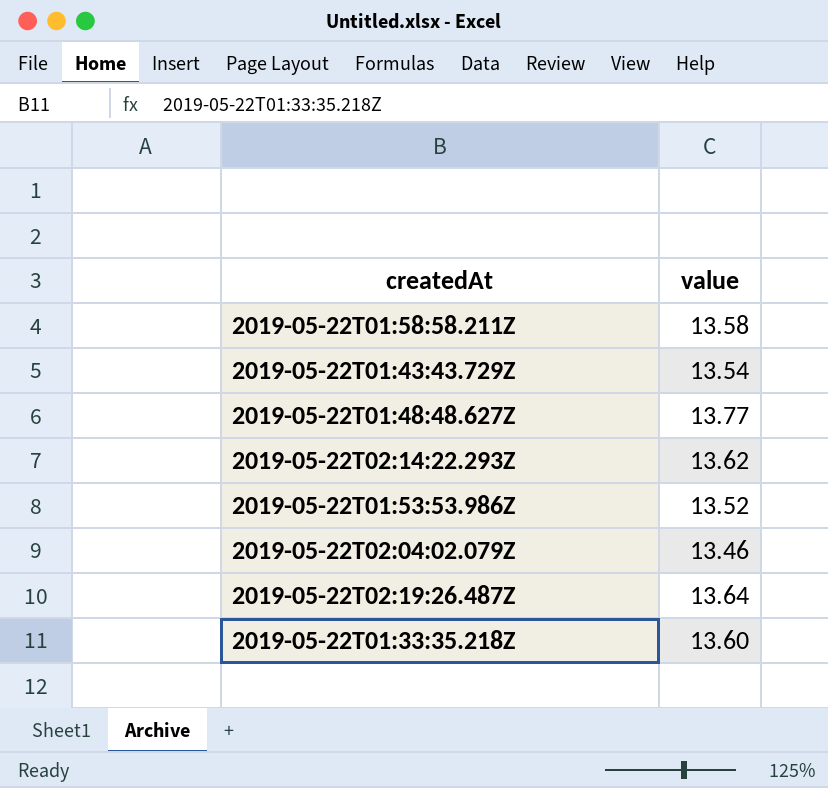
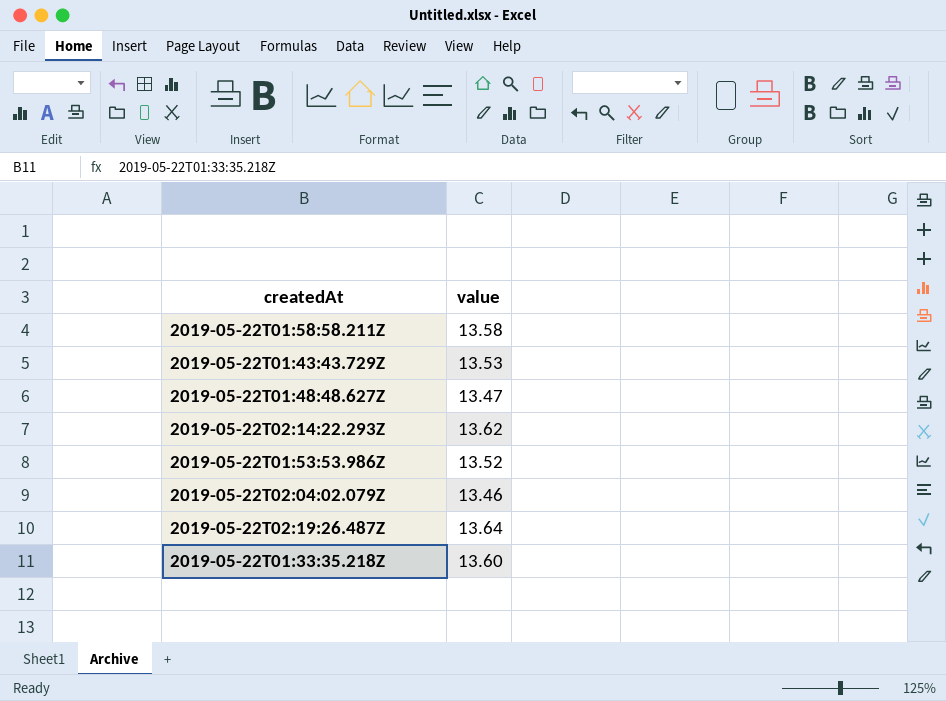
2019-05-22T01:43:43.729Z | value: 13.54 -> 13.53
2019-05-22T01:48:48.627Z | value: 13.77 -> 13.47

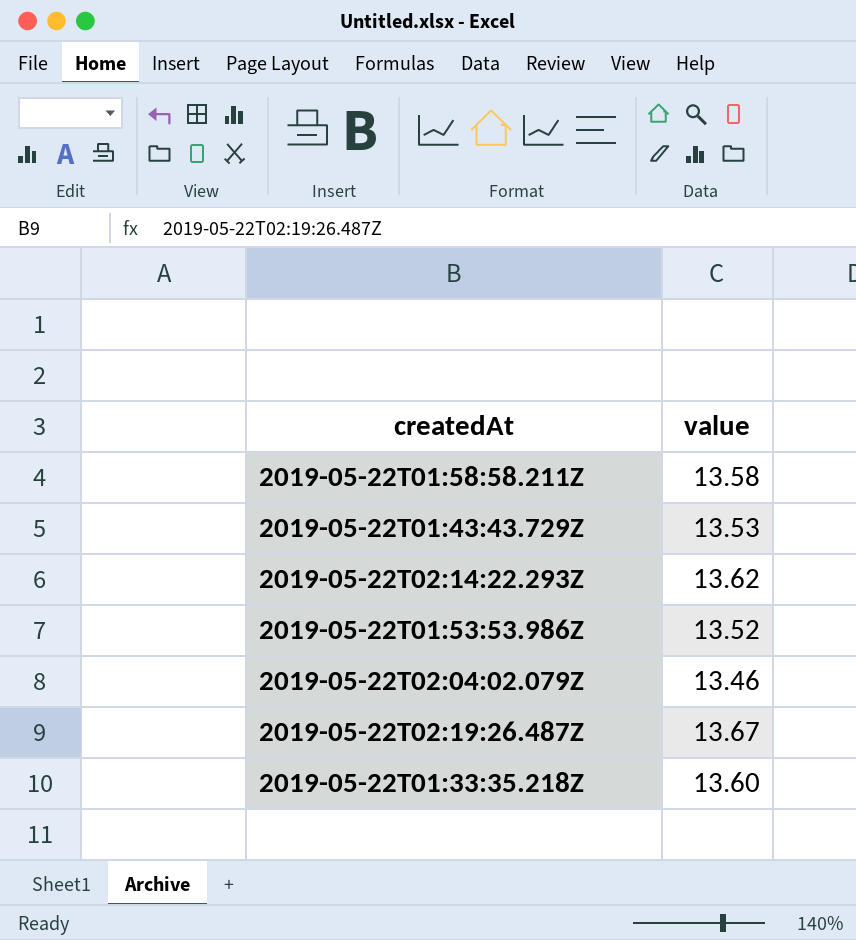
row 2019-05-22T01:48:48.627Z: 13.47 -> none
2019-05-22T02:19:26.487Z | value: 13.64 -> 13.67

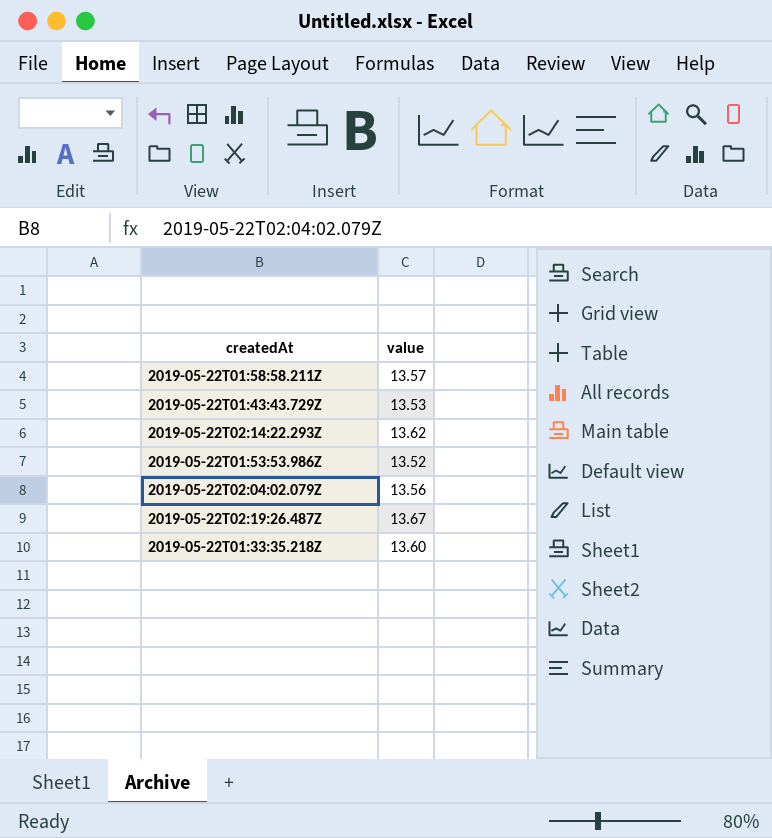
2019-05-22T01:58:58.211Z | value: 13.58 -> 13.57
2019-05-22T02:04:02.079Z | value: 13.46 -> 13.56

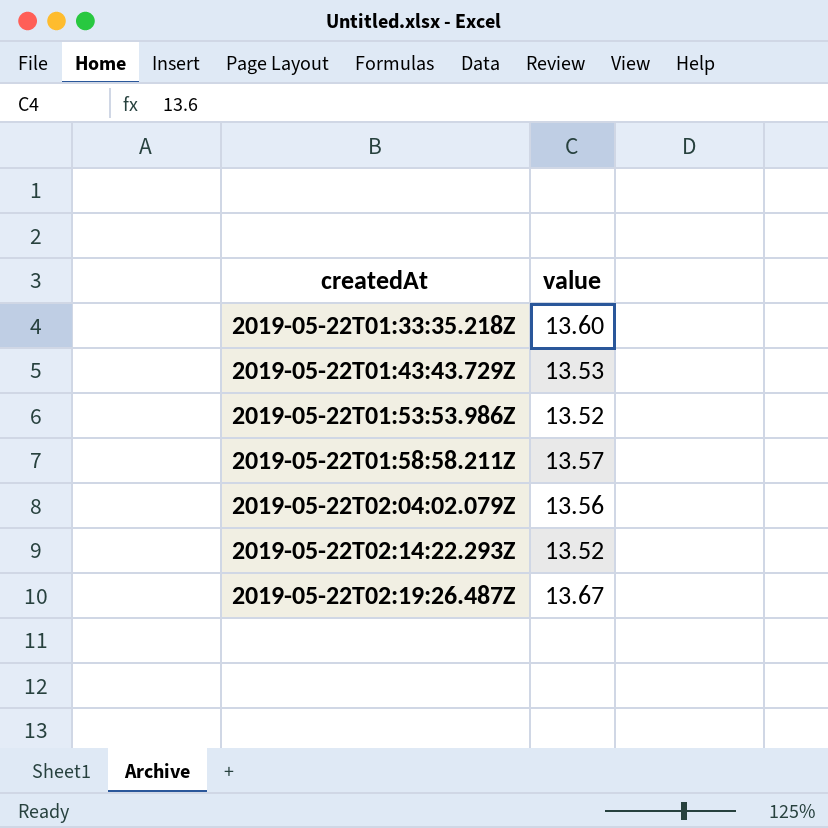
row order: none -> createdAt ascending
2019-05-22T02:14:22.293Z | value: 13.62 -> 13.52

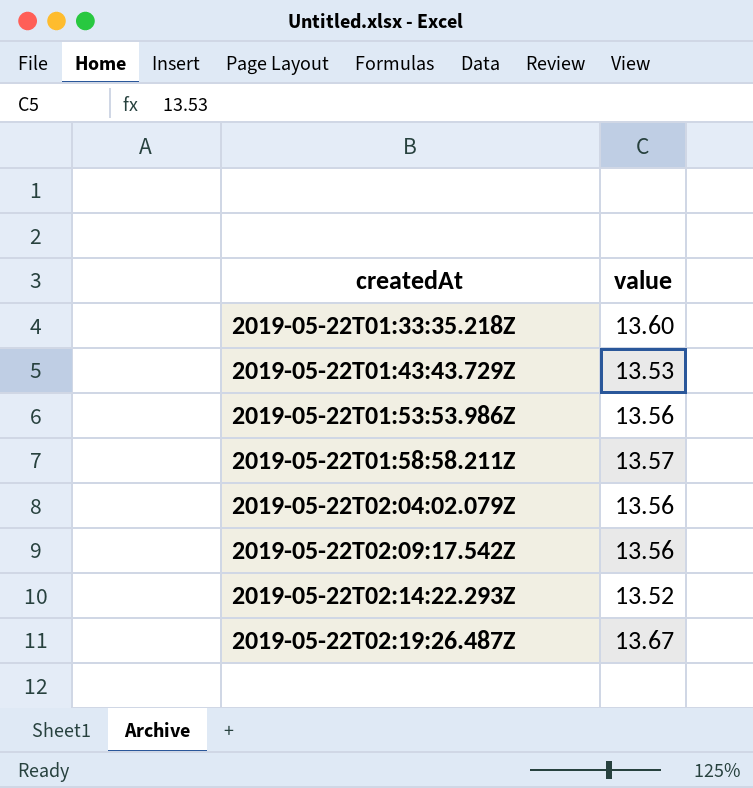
2019-05-22T01:53:53.986Z | value: 13.52 -> 13.56
row 2019-05-22T02:09:17.542Z: none -> 13.56

